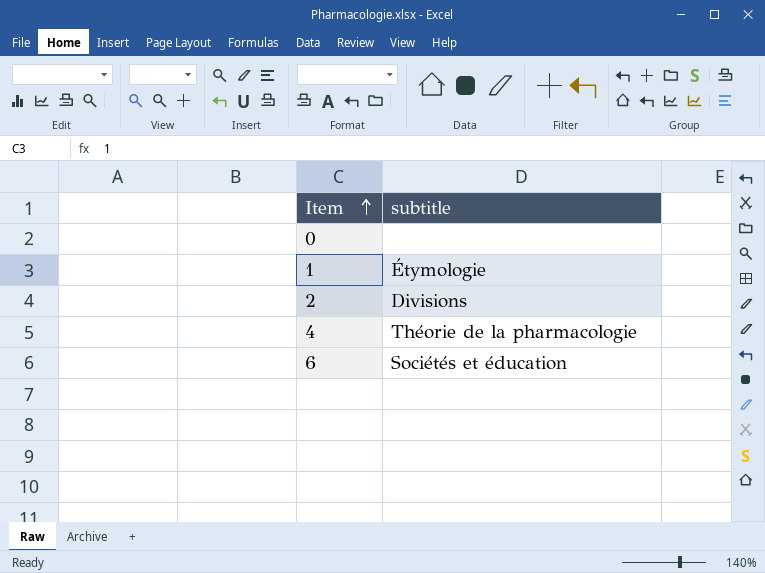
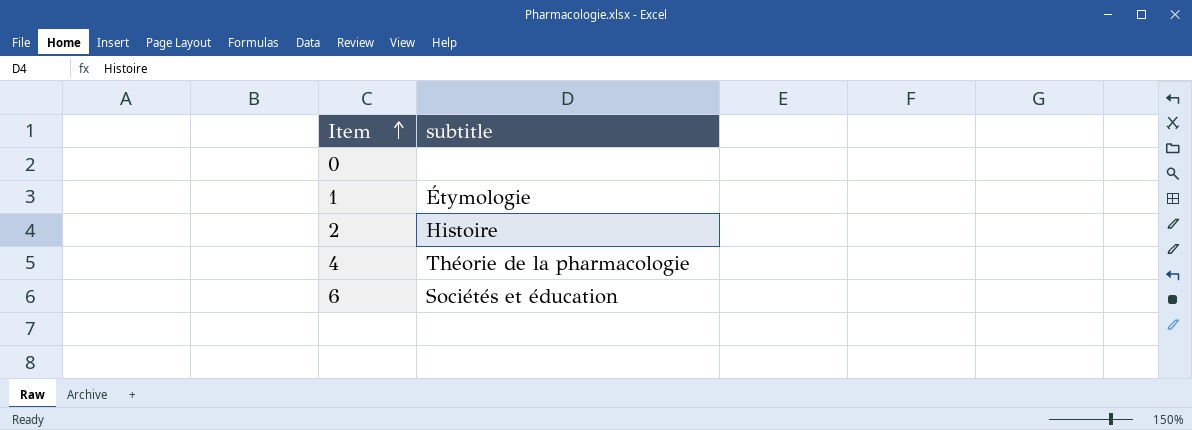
2 | subtitle: Divisions -> Histoire

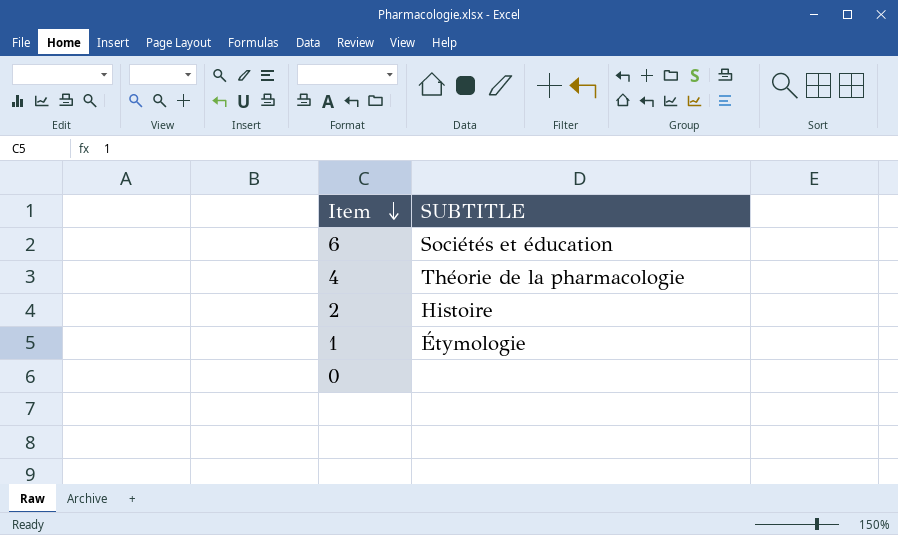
row order: Item ascending -> Item descending
column name: subtitle -> SUBTITLE

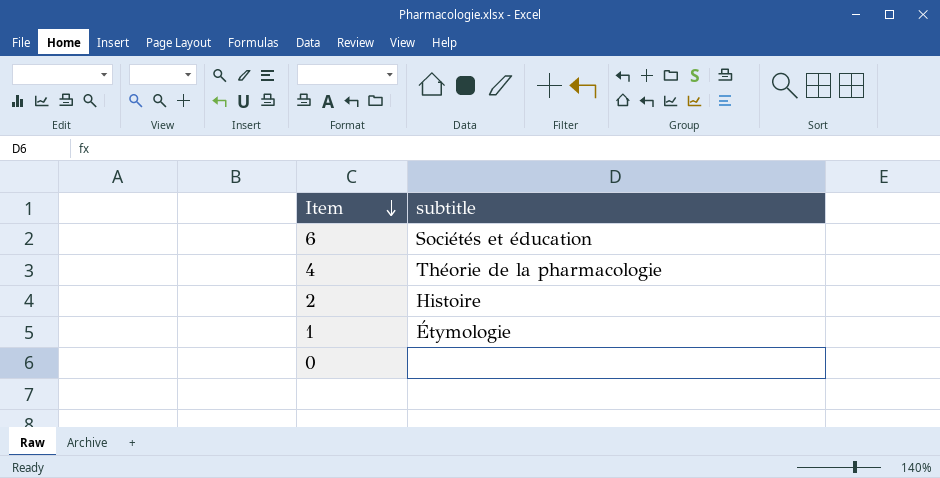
column name: SUBTITLE -> subtitle

